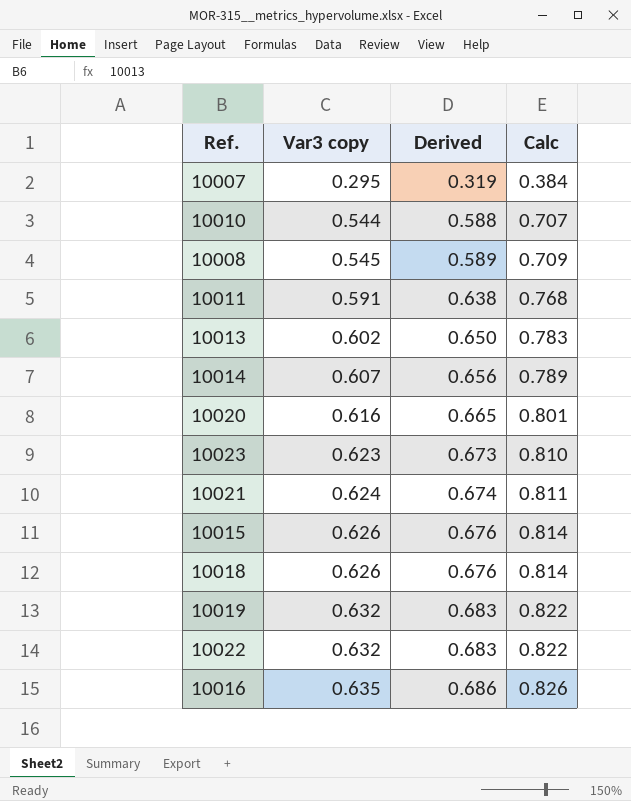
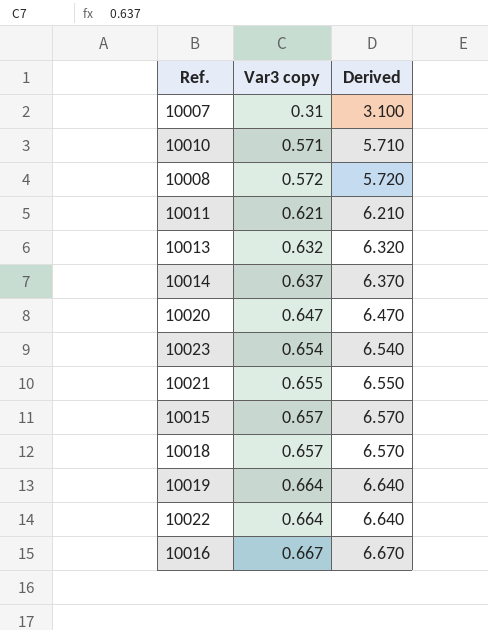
column Calc | formula: [Var3 copy] * 1.3 -> none
column Derived | formula: [Var3 copy] * 1.08 -> [Var3 copy] * 10
10007 | Var3 copy: 0.295 -> 0.31
10010 | Var3 copy: 0.544 -> 0.571
10008 | Var3 copy: 0.545 -> 0.572
10011 | Var3 copy: 0.591 -> 0.621
10013 | Var3 copy: 0.602 -> 0.632
10014 | Var3 copy: 0.607 -> 0.637
10020 | Var3 copy: 0.616 -> 0.647
10023 | Var3 copy: 0.623 -> 0.654
10021 | Var3 copy: 0.624 -> 0.655
10015 | Var3 copy: 0.626 -> 0.657
10018 | Var3 copy: 0.626 -> 0.657
10019 | Var3 copy: 0.632 -> 0.664
10022 | Var3 copy: 0.632 -> 0.664
10016 | Var3 copy: 0.635 -> 0.667

